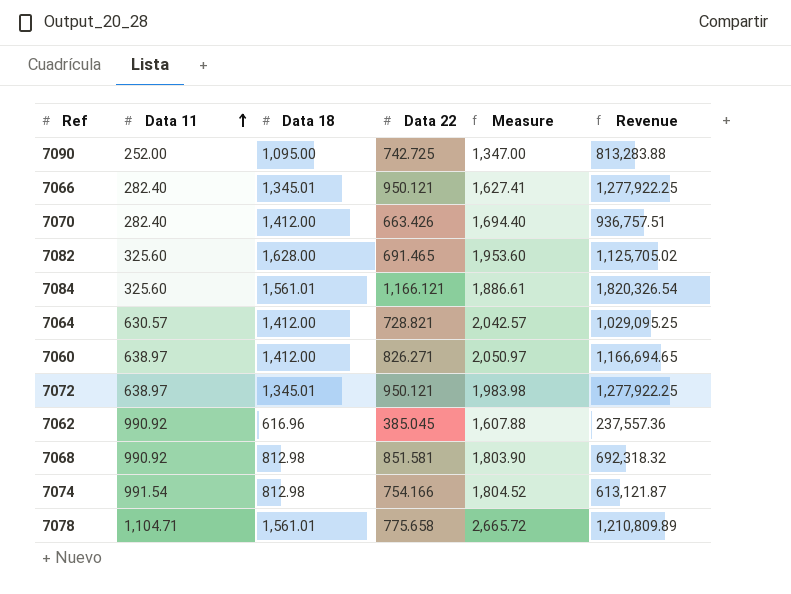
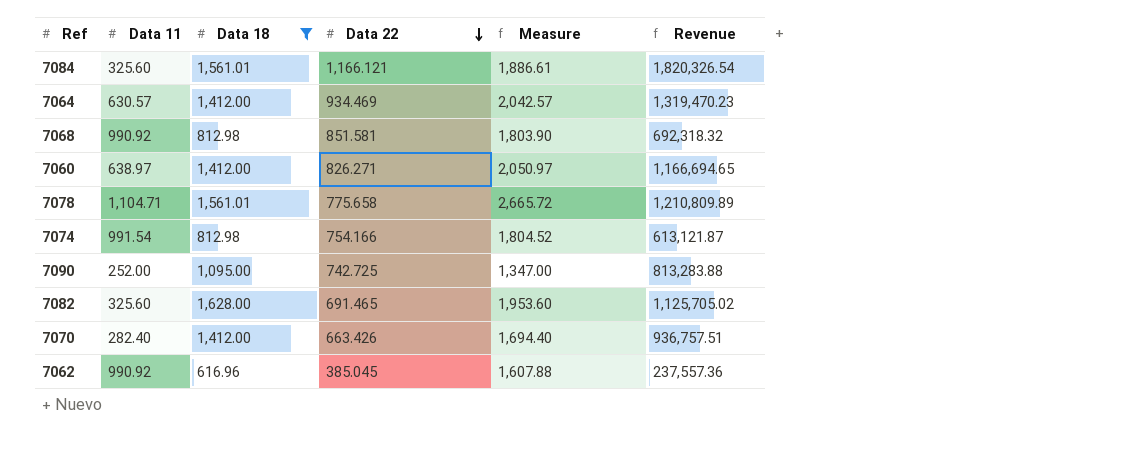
filter: none -> Data 18 != 1,345.01
row order: Data 11 ascending -> Data 22 descending
7064 | Data 22: 728.821 -> 934.469
7064 | Revenue: 1,029,095.25 -> 1,319,470.23

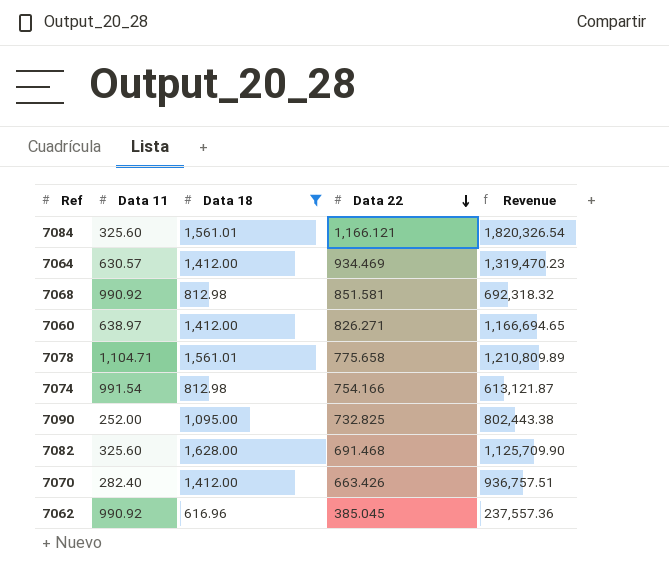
column Measure | formula: [Data 11] + [Data 18] -> none
7090 | Data 22: 742.725 -> 732.825
7090 | Revenue: 813,283.88 -> 802,443.38
7082 | Data 22: 691.465 -> 691.468
7082 | Revenue: 1,125,705.02 -> 1,125,709.90

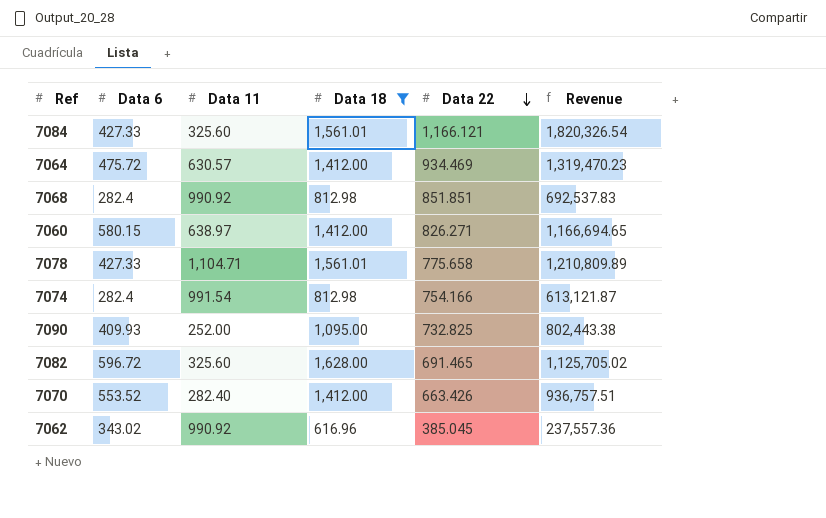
column Data 6 | position: none -> 2
7068 | Data 22: 851.581 -> 851.851
7068 | Revenue: 692,318.32 -> 692,537.83
7082 | Data 22: 691.468 -> 691.465
7082 | Revenue: 1,125,709.90 -> 1,125,705.02

